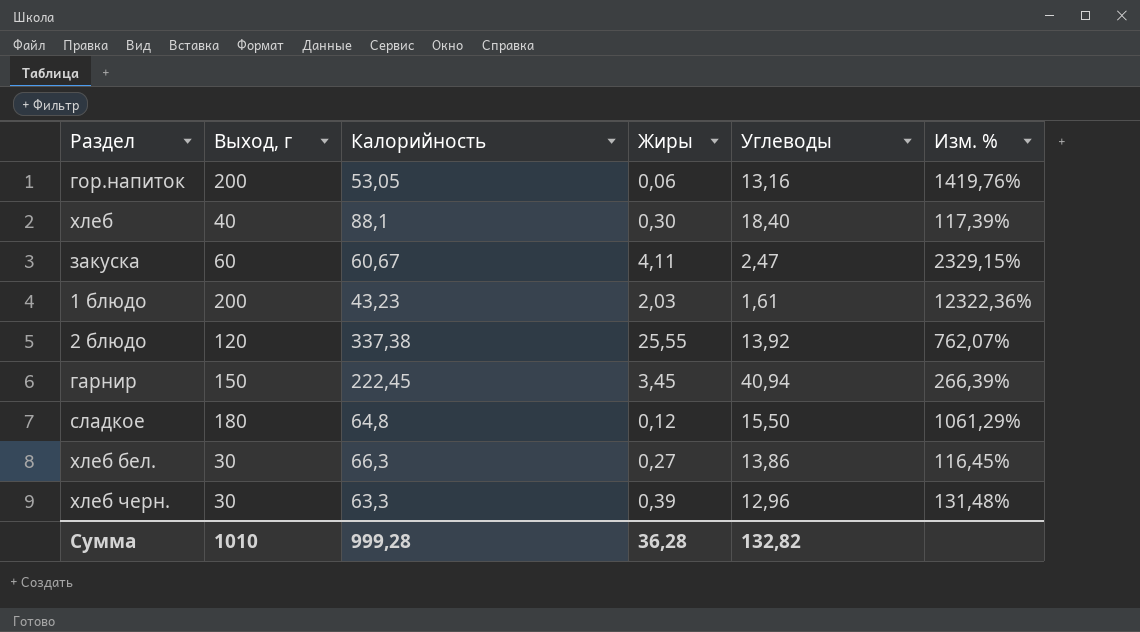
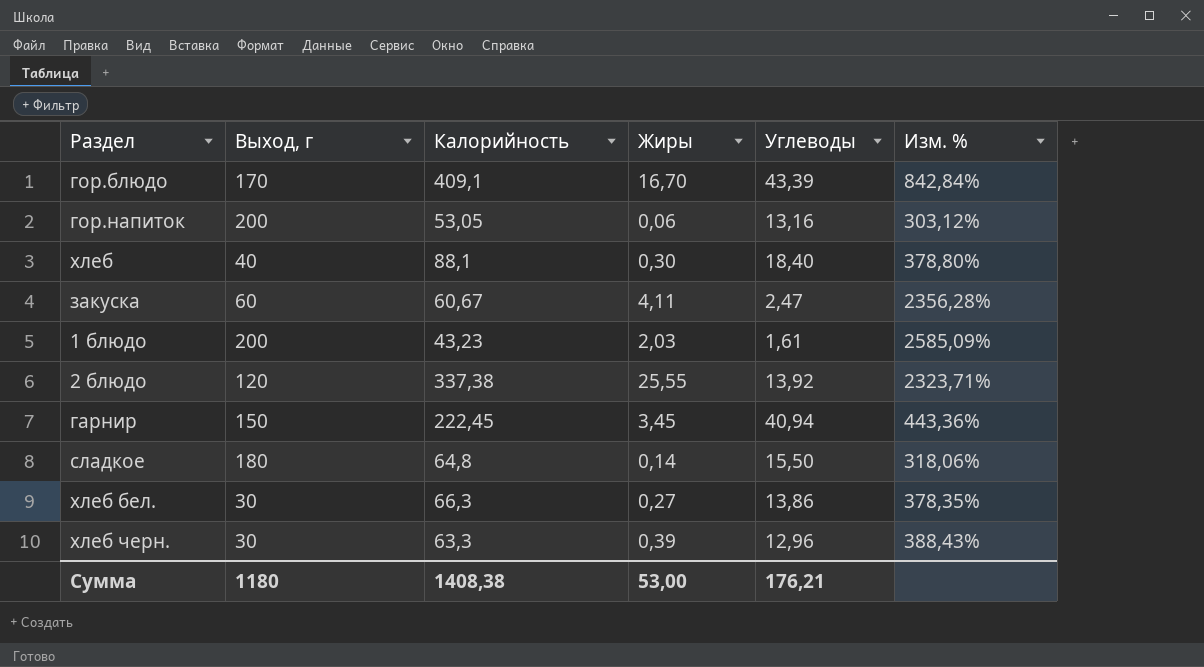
column Изм. % | formula: ([Выход, г] - [Углеводы]) / [Углеводы] -> ([Калорийность] - [Углеводы]) / [Углеводы]
row гор.блюдо: none -> 170 | 409,1 | 16,70 | 43,39 | 842,84%
сладкое | Жиры: 0,12 -> 0,14
Сумма | Выход, г: 1010 -> 1180
Сумма | Калорийность: 999,28 -> 1408,38
Сумма | Жиры: 36,28 -> 53,00
Сумма | Углеводы: 132,82 -> 176,21

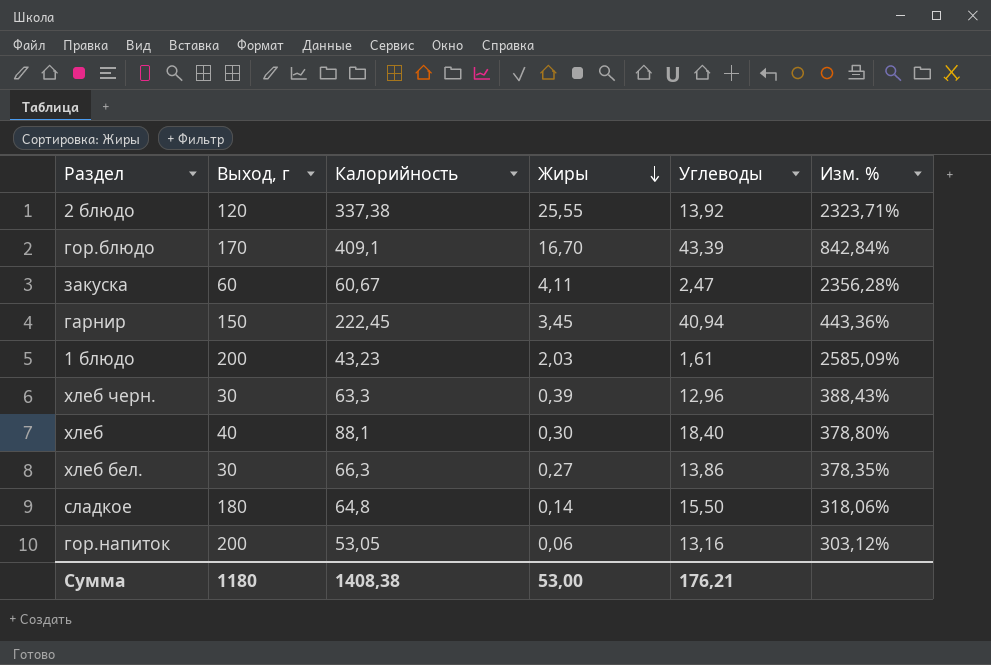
row order: none -> Жиры descending

